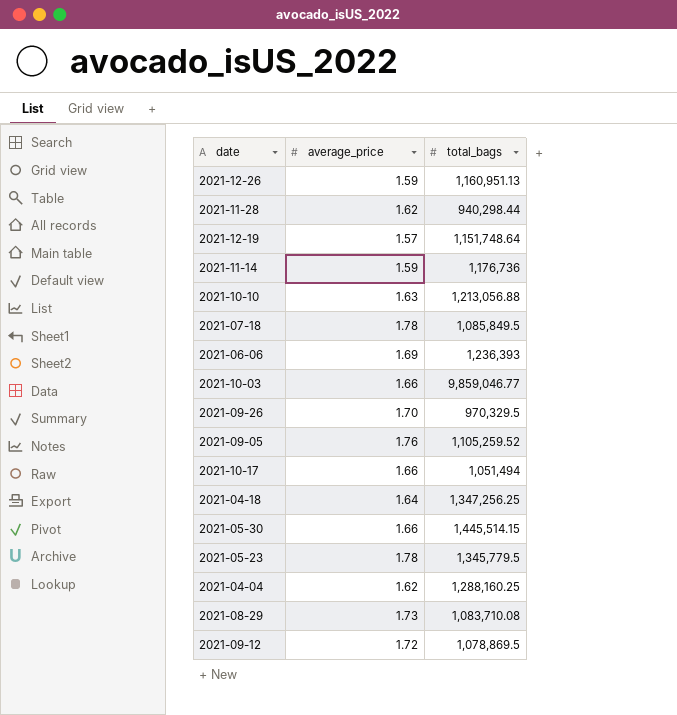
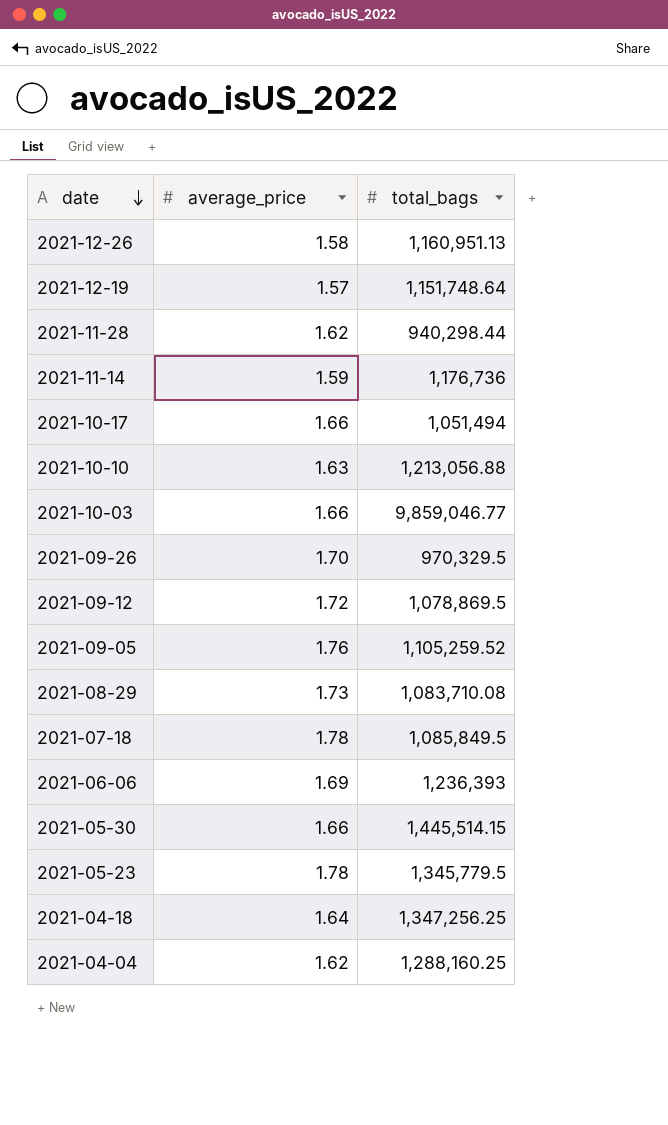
row order: none -> date descending
2021-12-26 | average_price: 1.59 -> 1.58

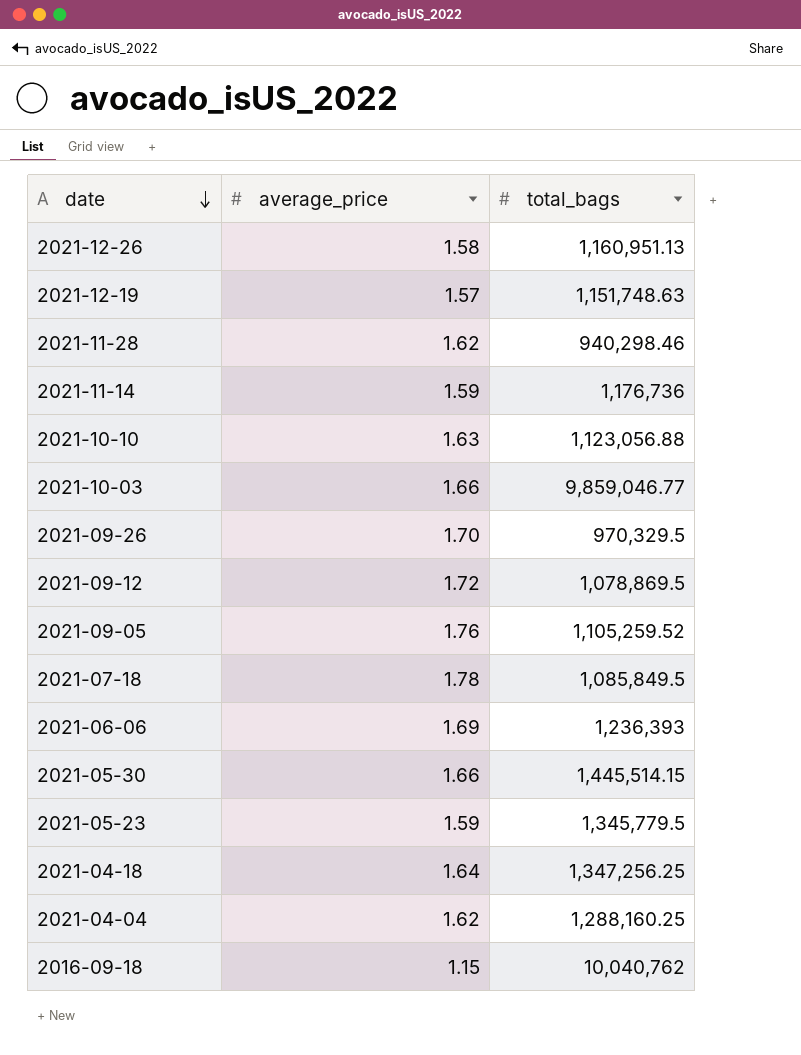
row 2021-10-17: 1.66 | 1,051,494 -> none
row 2021-08-29: 1.73 | 1,083,710.08 -> none
2021-12-19 | total_bags: 1,151,748.64 -> 1,151,748.63
2021-11-28 | total_bags: 940,298.44 -> 940,298.46
2021-10-10 | total_bags: 1,213,056.88 -> 1,123,056.88
2021-05-23 | average_price: 1.78 -> 1.59
row 2016-09-18: none -> 1.15 | 10,040,762

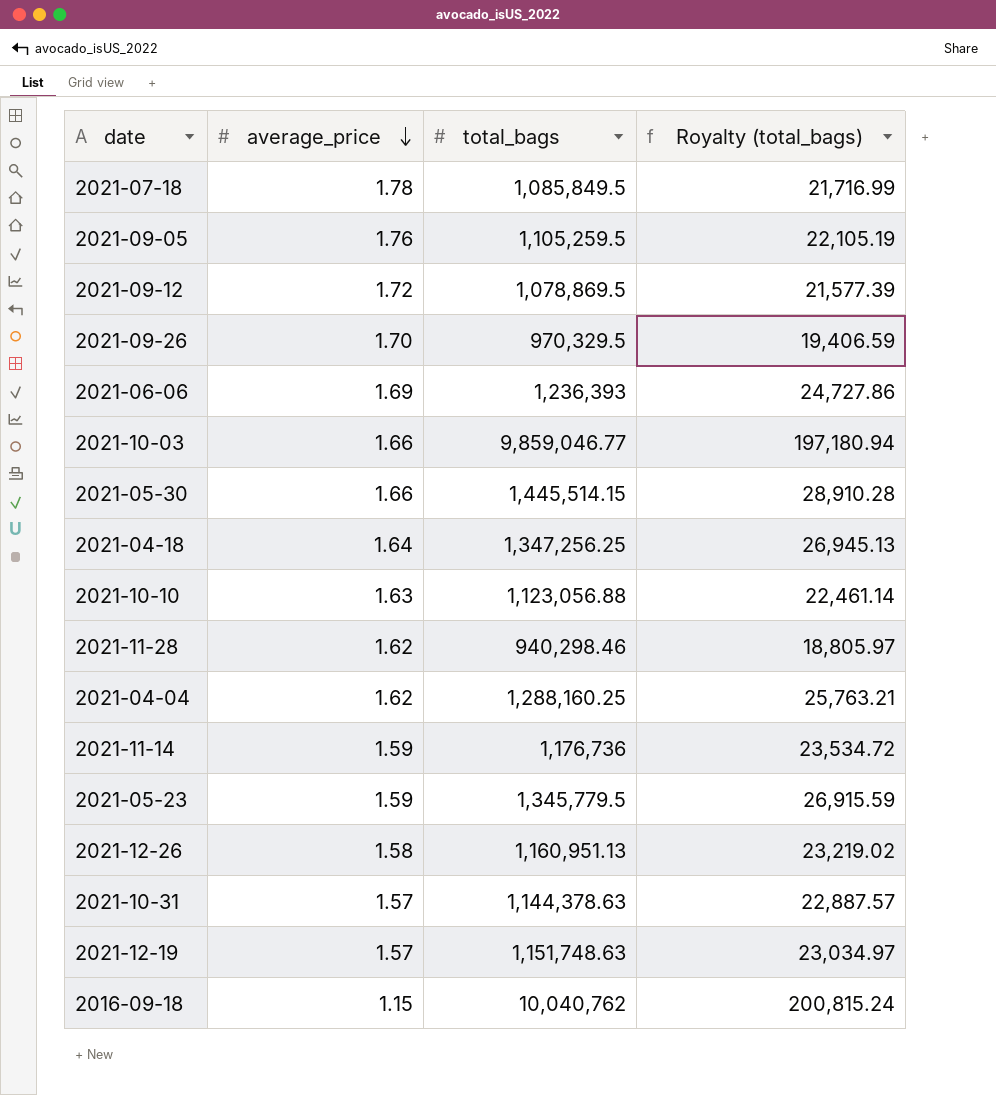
row order: date descending -> average_price descending
column Royalty (total_bags) | formula: none -> [total_bags] * 0.02
2021-09-05 | total_bags: 1,105,259.52 -> 1,105,259.5
row 2021-10-31: none -> 1.57 | 1,144,378.63 | 22,887.57

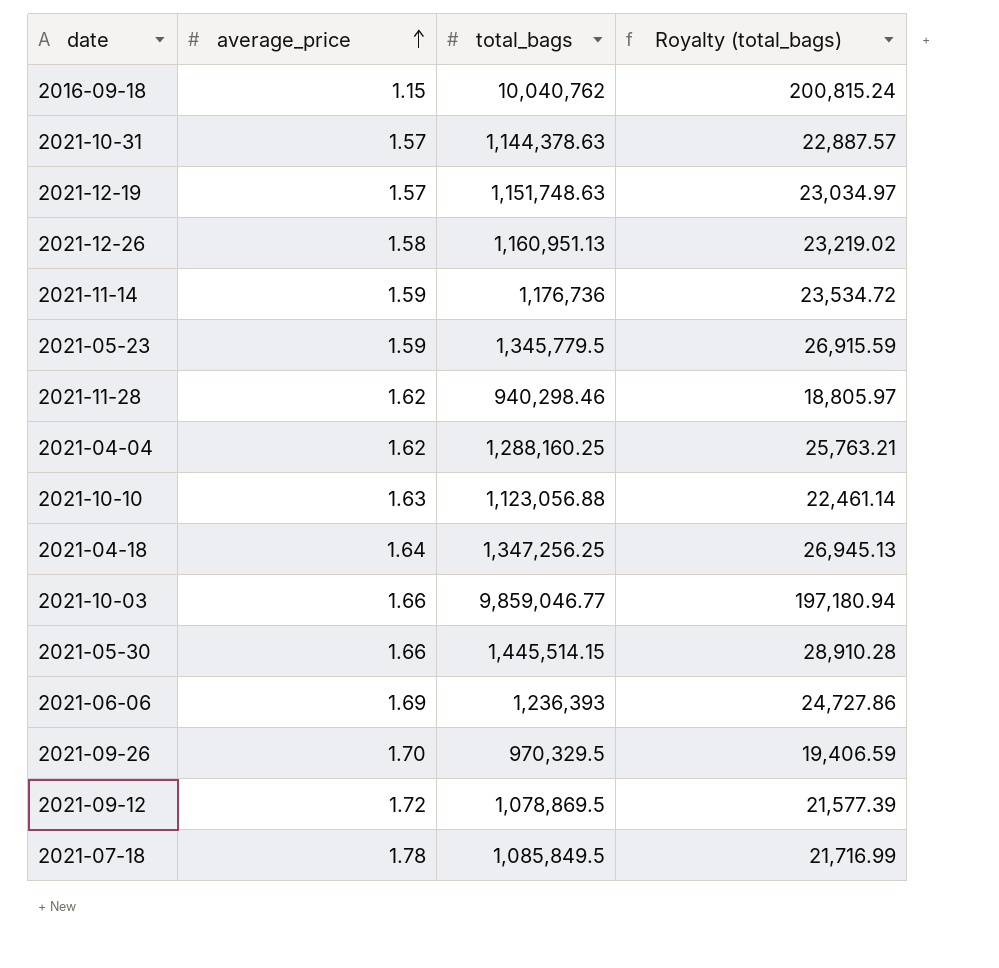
row order: average_price descending -> average_price ascending
row 2021-09-05: 1.76 | 1,105,259.5 | 22,105.19 -> none

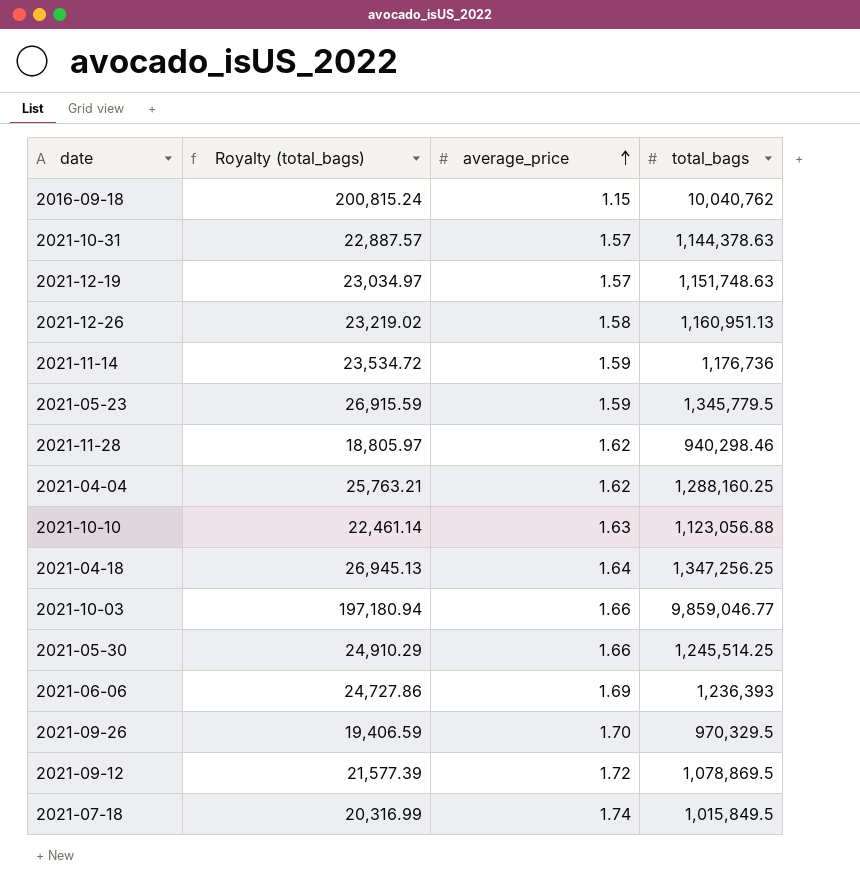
column Royalty (total_bags) | position: 4 -> 2
2021-05-30 | Royalty (total_bags): 28,910.28 -> 24,910.29
2021-05-30 | total_bags: 1,445,514.15 -> 1,245,514.25
2021-07-18 | Royalty (total_bags): 21,716.99 -> 20,316.99
2021-07-18 | average_price: 1.78 -> 1.74
2021-07-18 | total_bags: 1,085,849.5 -> 1,015,849.5

